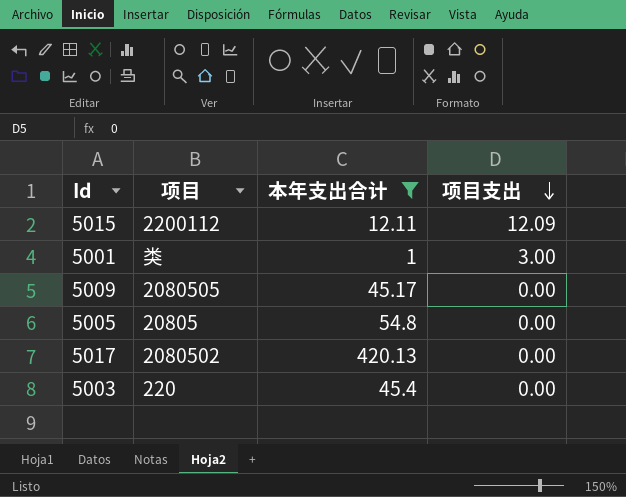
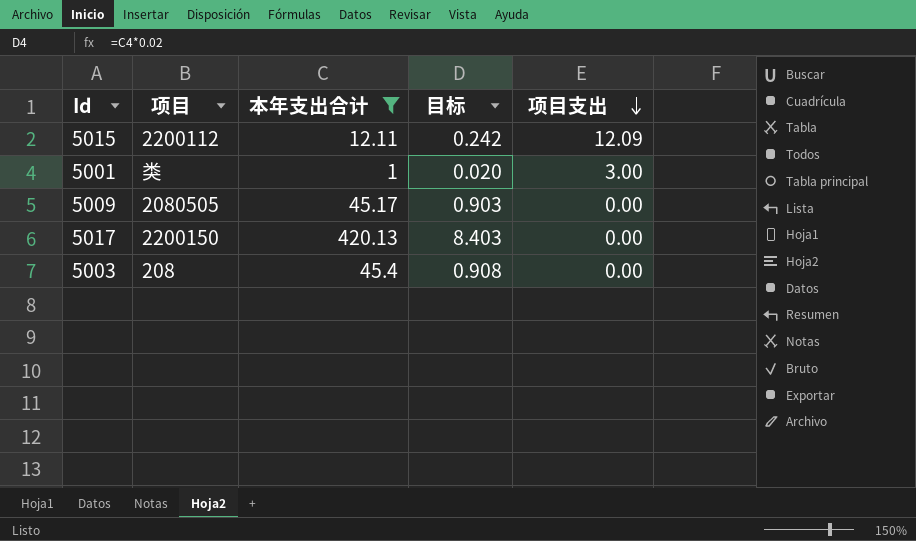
column 目标 | formula: none -> [本年支出合计] * 0.02
row 5005: 20805 | 54.8 | 0.00 -> none
5017 | 项目: 2080502 -> 2200150
5003 | 项目: 220 -> 208

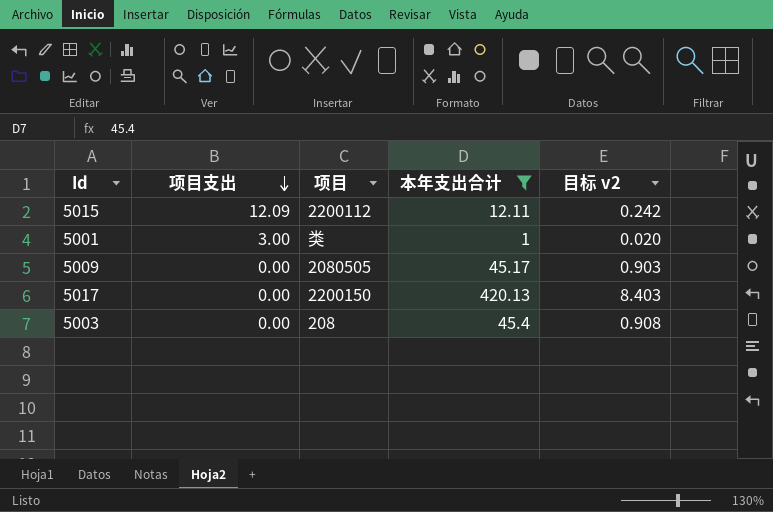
column 项目支出 | position: 5 -> 2
column name: 目标 -> 目标 v2

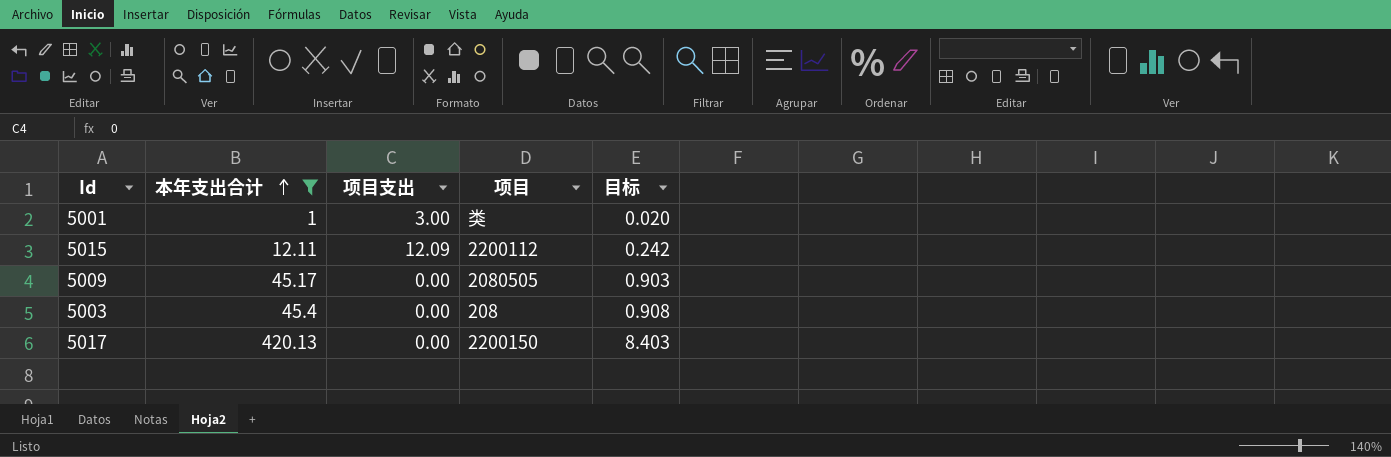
row order: 项目支出 descending -> 本年支出合计 ascending
column 本年支出合计 | position: 4 -> 2
column name: 目标 v2 -> 目标

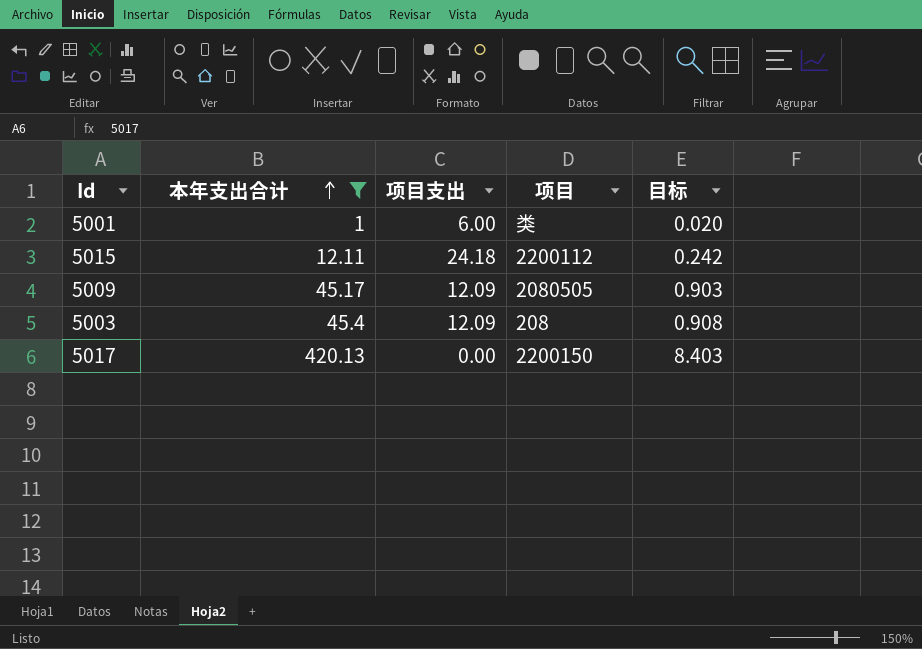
5001 | 项目支出: 3.00 -> 6.00
5015 | 项目支出: 12.09 -> 24.18
5009 | 项目支出: 0.00 -> 12.09
5003 | 项目支出: 0.00 -> 12.09

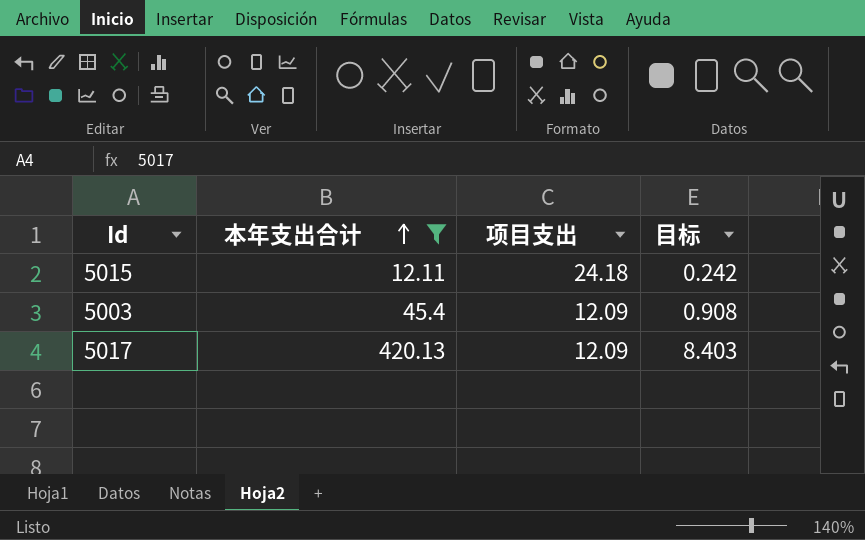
column 项目 | position: 4 -> none
row 5001: 1 | 6.00 | 类 | 0.020 -> none
row 5009: 45.17 | 12.09 | 2080505 | 0.903 -> none
5017 | 项目支出: 0.00 -> 12.09

